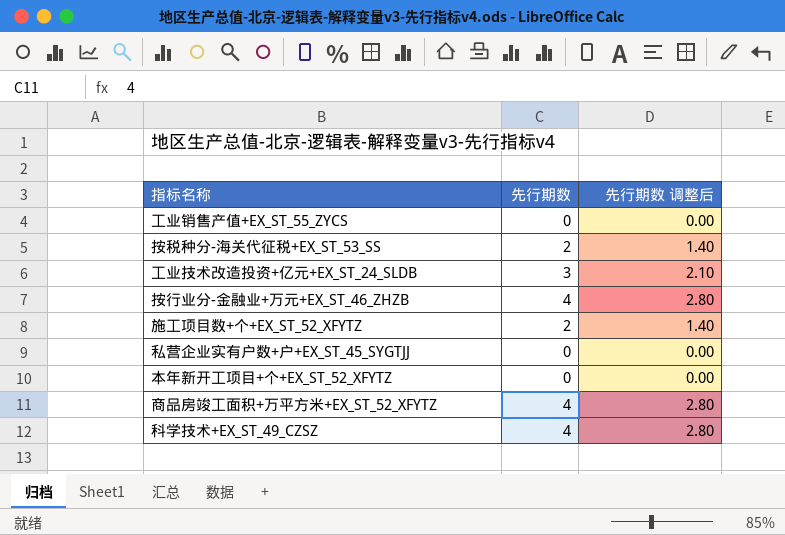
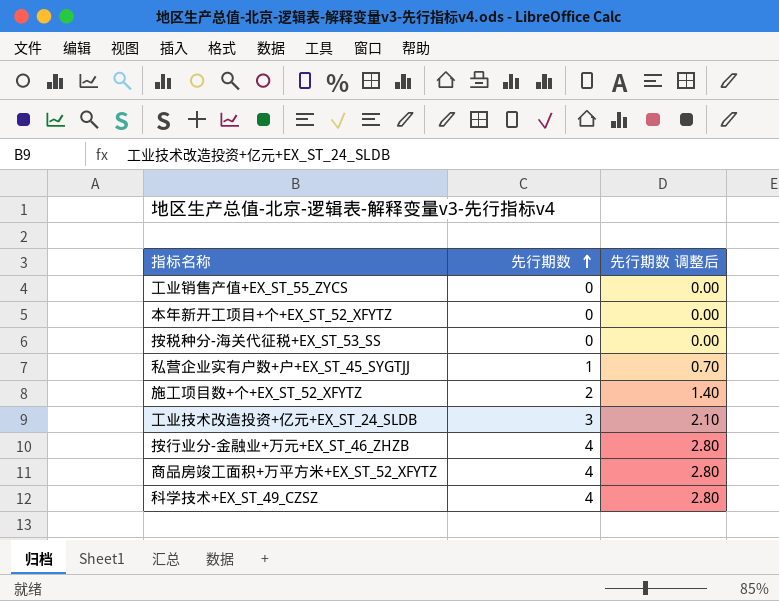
row order: none -> 先行期数 ascending
按税种分-海关代征税+EX_ST_53_SS | 先行期数: 2 -> 0
按税种分-海关代征税+EX_ST_53_SS | 先行期数 调整后: 1.40 -> 0.00
私营企业实有户数+户+EX_ST_45_SYGTJJ | 先行期数: 0 -> 1
私营企业实有户数+户+EX_ST_45_SYGTJJ | 先行期数 调整后: 0.00 -> 0.70

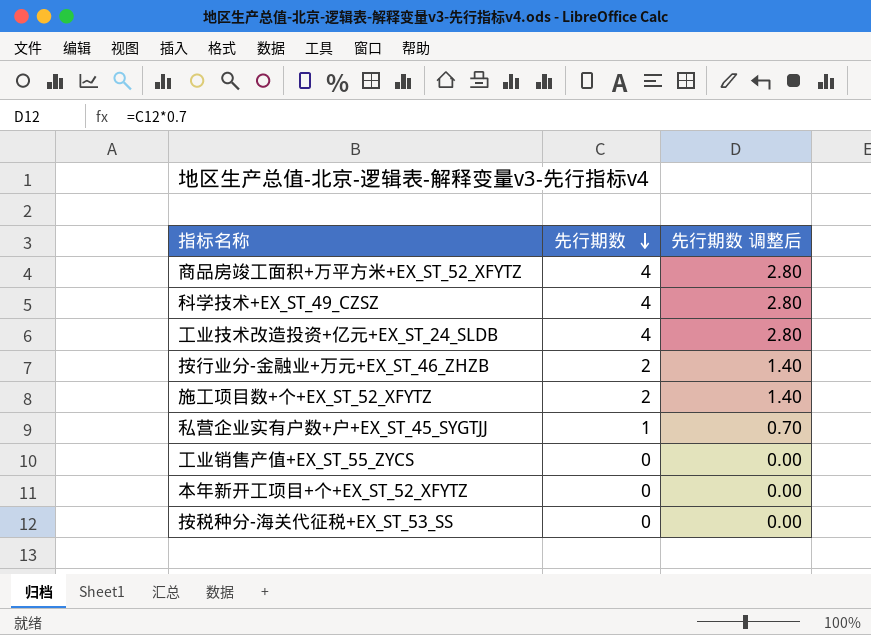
row order: 先行期数 ascending -> 先行期数 descending
工业技术改造投资+亿元+EX_ST_24_SLDB | 先行期数: 3 -> 4
工业技术改造投资+亿元+EX_ST_24_SLDB | 先行期数 调整后: 2.10 -> 2.80
按行业分-金融业+万元+EX_ST_46_ZHZB | 先行期数: 4 -> 2
按行业分-金融业+万元+EX_ST_46_ZHZB | 先行期数 调整后: 2.80 -> 1.40

